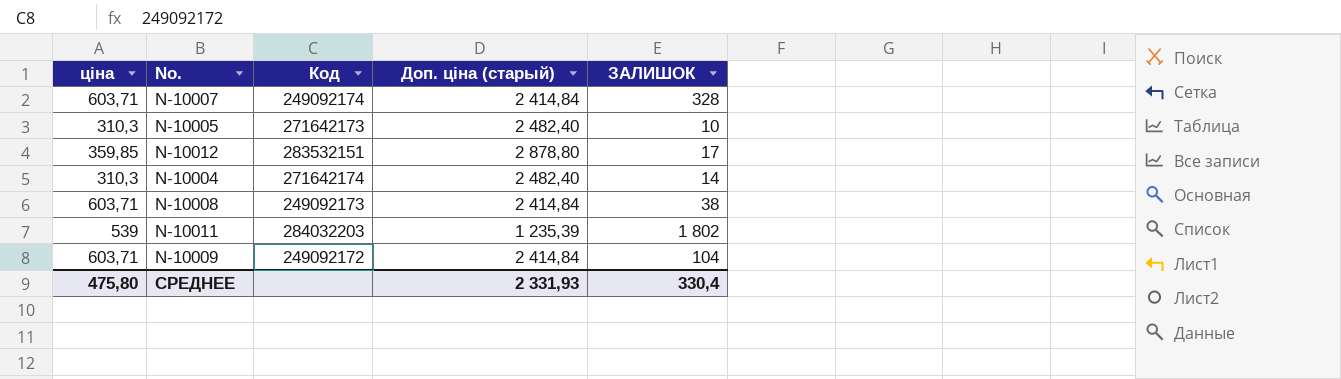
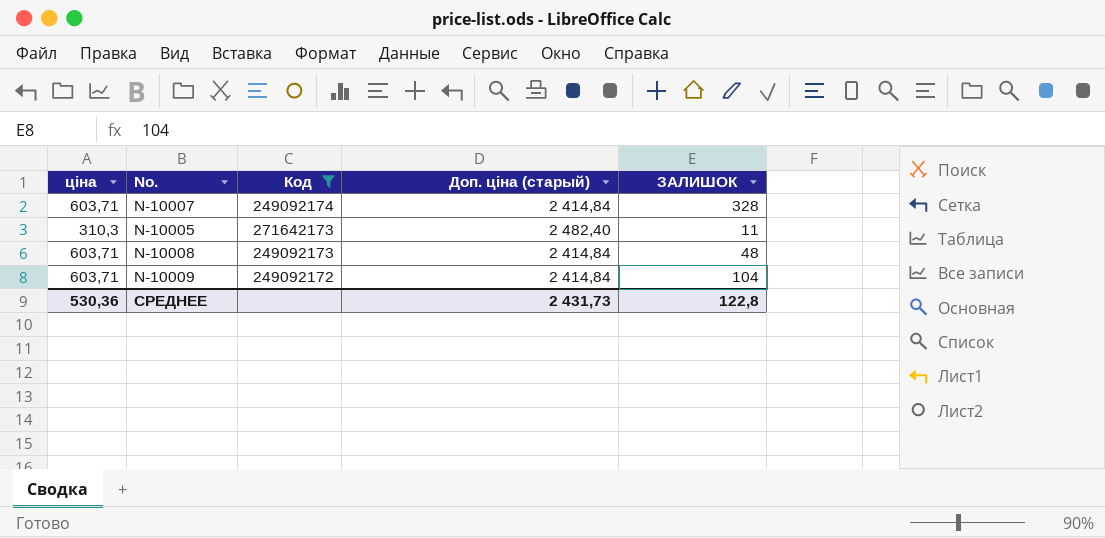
filter: none -> Код <= 271642173
N-10005 | ЗАЛИШОК: 10 -> 11
N-10008 | ЗАЛИШОК: 38 -> 48
СРЕДНЕЕ | ціна: 475,80 -> 530,36
СРЕДНЕЕ | Доп. ціна (старый): 2 331,93 -> 2 431,73
СРЕДНЕЕ | ЗАЛИШОК: 330,4 -> 122,8

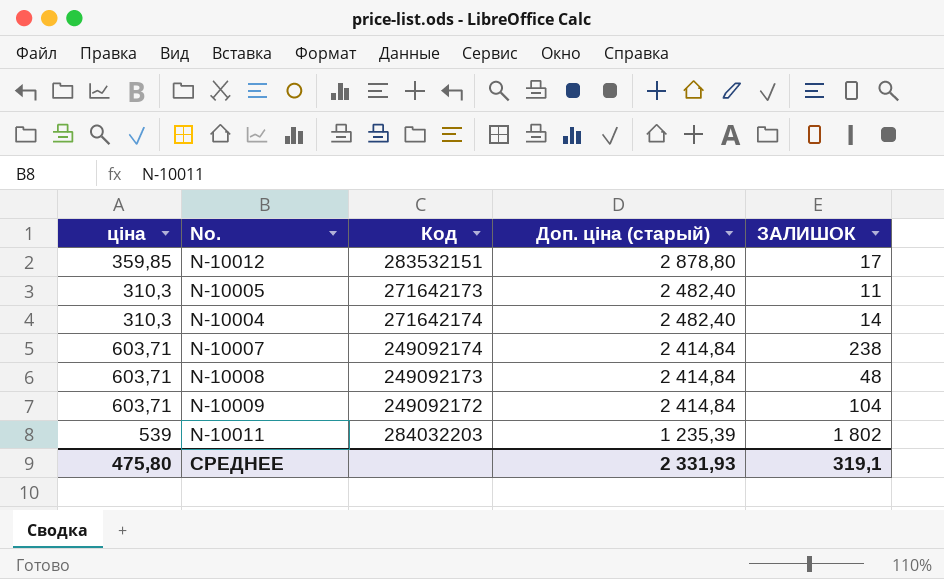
filter: Код <= 271642173 -> none
row order: none -> Доп. ціна (старый) descending
N-10007 | ЗАЛИШОК: 328 -> 238
СРЕДНЕЕ | ціна: 530,36 -> 475,80
СРЕДНЕЕ | Доп. ціна (старый): 2 431,73 -> 2 331,93
СРЕДНЕЕ | ЗАЛИШОК: 122,8 -> 319,1

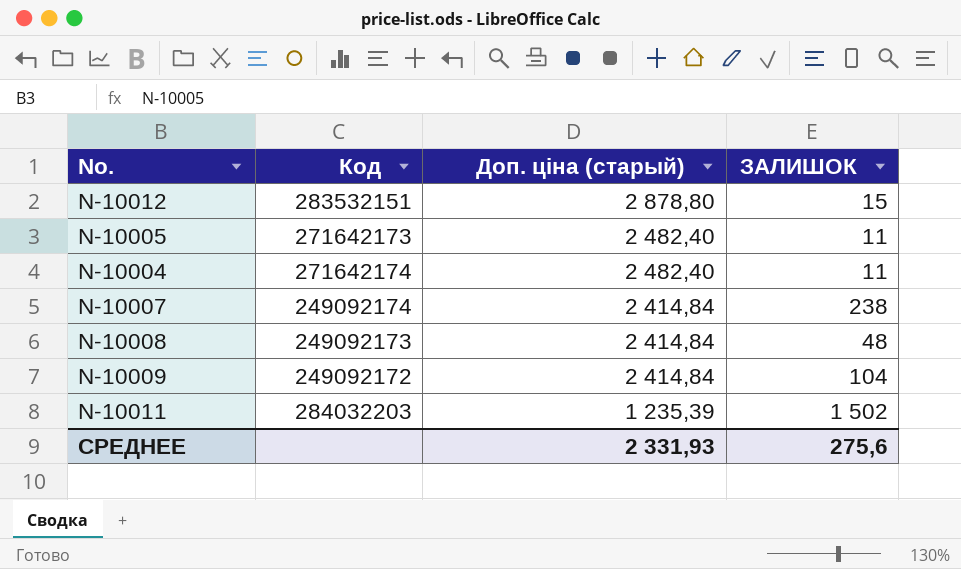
column ціна | position: 1 -> none
N-10012 | ЗАЛИШОК: 17 -> 15
N-10004 | ЗАЛИШОК: 14 -> 11
N-10011 | ЗАЛИШОК: 1 802 -> 1 502
СРЕДНЕЕ | ЗАЛИШОК: 319,1 -> 275,6

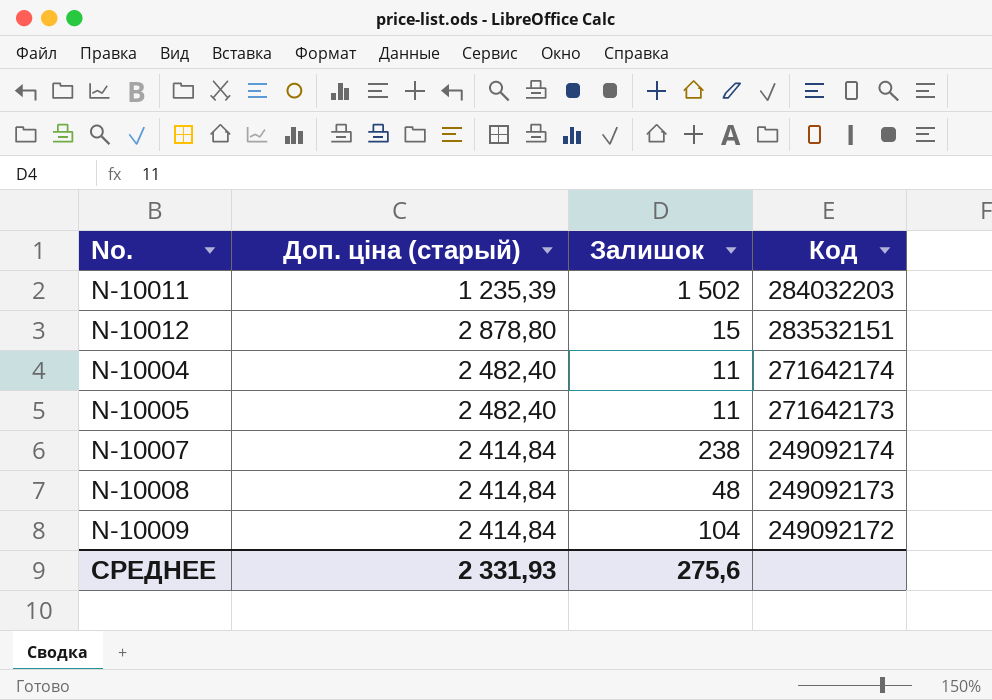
row order: Доп. ціна (старый) descending -> Код descending
column name: ЗАЛИШОК -> Залишок
column Код | position: 2 -> 4

